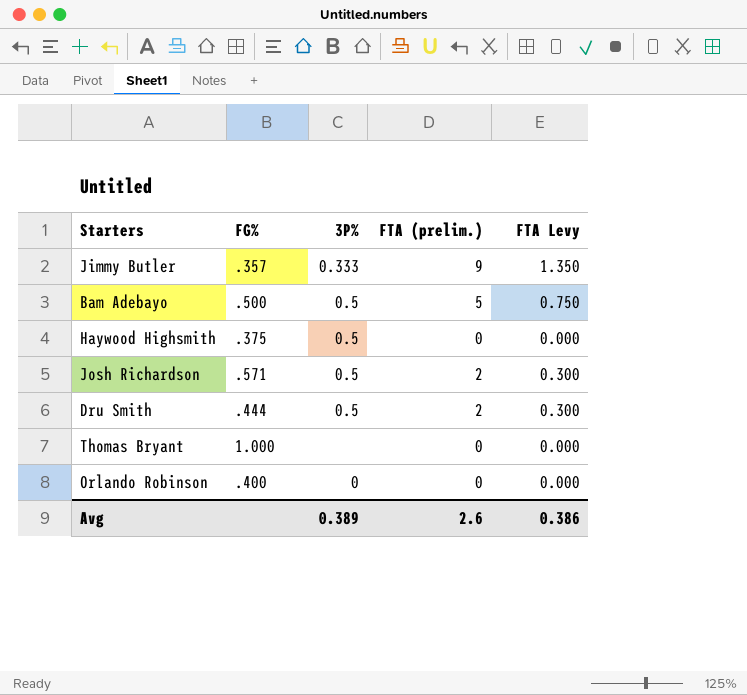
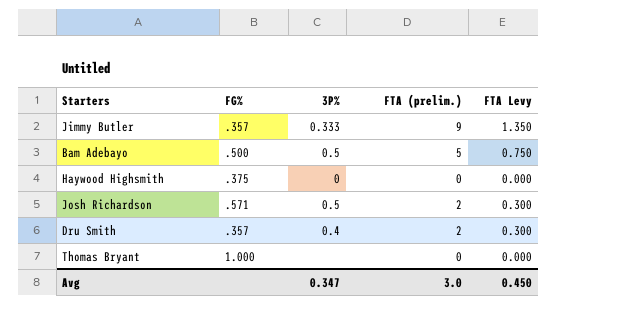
row Orlando Robinson: .400 | 0 | 0 | 0.000 -> none
Haywood Highsmith | 3P%: 0.5 -> 0
Dru Smith | FG%: .444 -> .357
Dru Smith | 3P%: 0.5 -> 0.4
Avg | 3P%: 0.389 -> 0.347
Avg | FTA (prelim.): 2.6 -> 3.0
Avg | FTA Levy: 0.386 -> 0.450

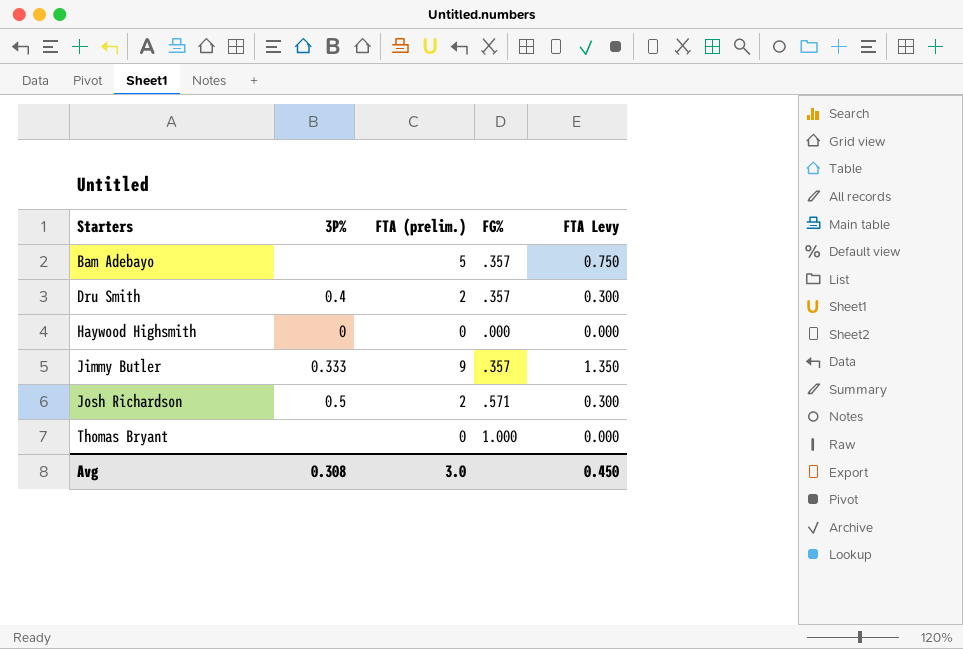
row order: none -> Starters ascending
column FG% | position: 2 -> 4
Bam Adebayo | 3P%: 0.5 -> none
Bam Adebayo | FG%: .500 -> .357
Haywood Highsmith | FG%: .375 -> .000
Avg | 3P%: 0.347 -> 0.308

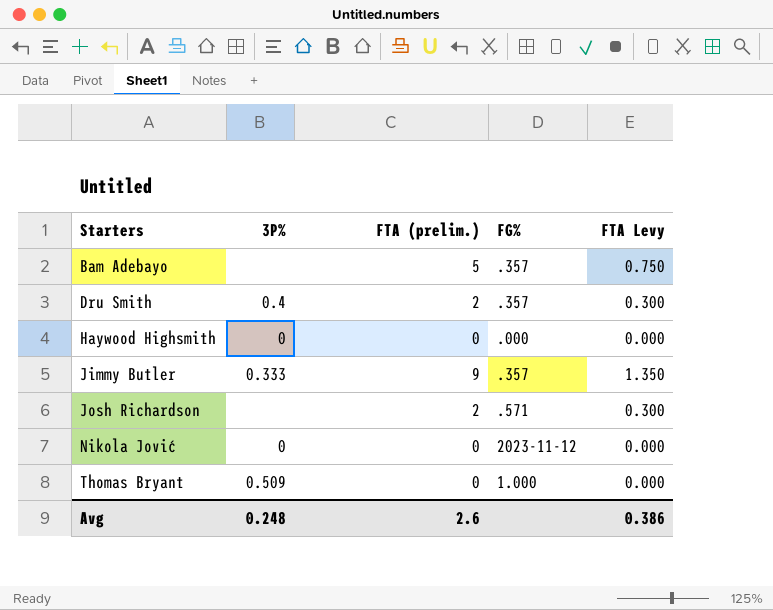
Josh Richardson | 3P%: 0.5 -> none
row Nikola Jović: none -> 0 | 0 | 2023-11-12 | 0.000
Thomas Bryant | 3P%: none -> 0.509
Avg | 3P%: 0.308 -> 0.248
Avg | FTA (prelim.): 3.0 -> 2.6
Avg | FTA Levy: 0.450 -> 0.386

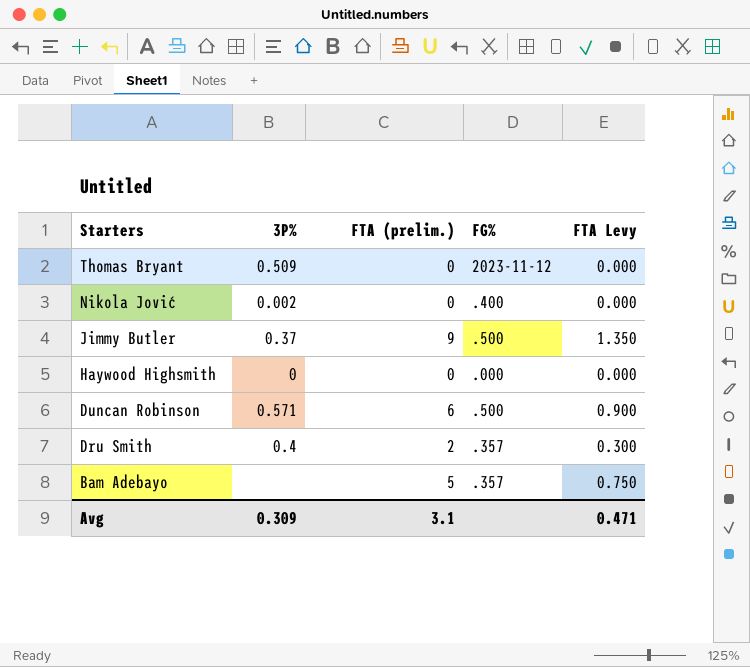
row order: Starters ascending -> Starters descending
row Josh Richardson: none | 2 | .571 | 0.300 -> none
Thomas Bryant | FG%: 1.000 -> 2023-11-12
Nikola Jović | 3P%: 0 -> 0.002
Nikola Jović | FG%: 2023-11-12 -> .400
Jimmy Butler | 3P%: 0.333 -> 0.37
Jimmy Butler | FG%: .357 -> .500
row Duncan Robinson: none -> 0.571 | 6 | .500 | 0.900
Avg | 3P%: 0.248 -> 0.309
Avg | FTA (prelim.): 2.6 -> 3.1
Avg | FTA Levy: 0.386 -> 0.471

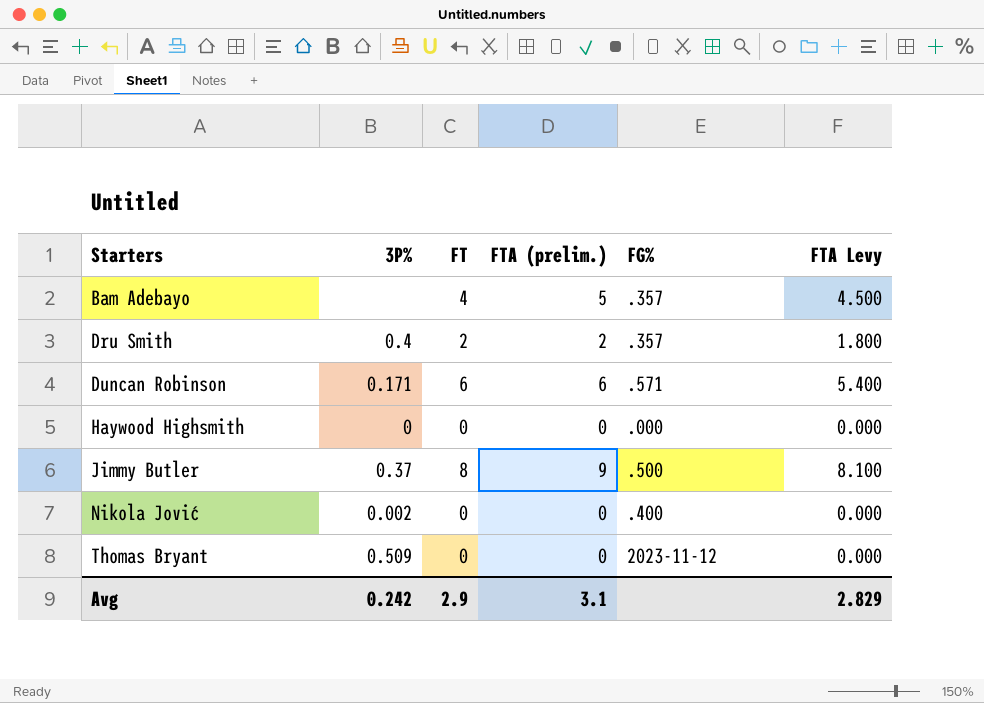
row order: Starters descending -> Starters ascending
column FT | position: none -> 3
column FTA Levy | formula: [FTA (prelim.)] * 0.15 -> [FTA (prelim.)] * 0.9
Duncan Robinson | 3P%: 0.571 -> 0.171
Duncan Robinson | FG%: .500 -> .571
Avg | 3P%: 0.309 -> 0.242
Avg | FTA Levy: 0.471 -> 2.829

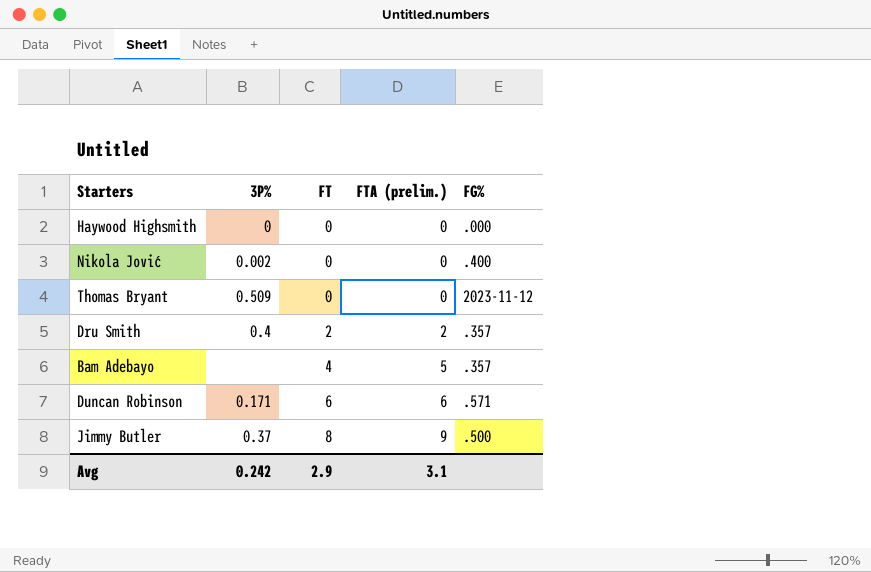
row order: Starters ascending -> FT ascending
column FTA Levy | formula: [FTA (prelim.)] * 0.9 -> none

